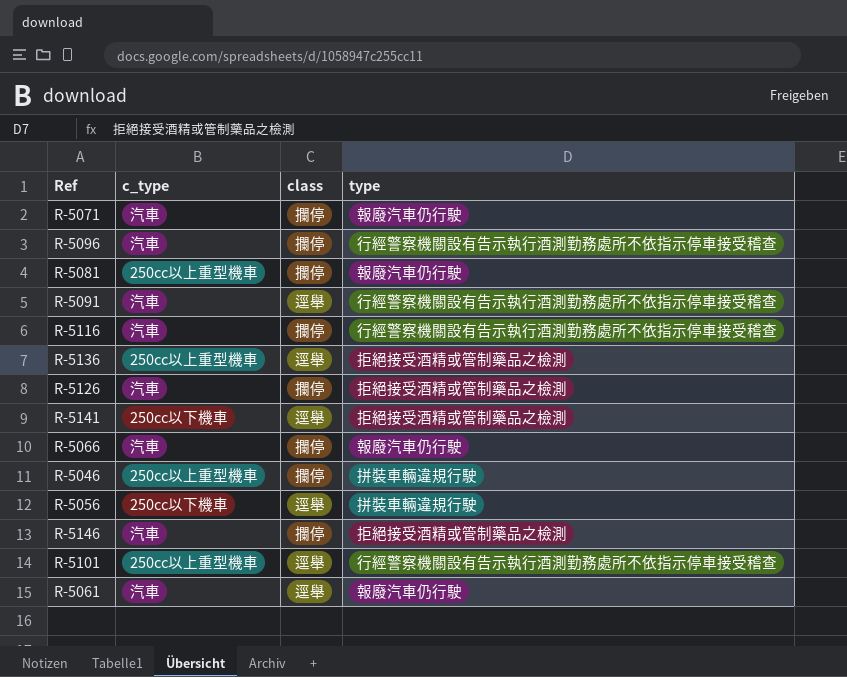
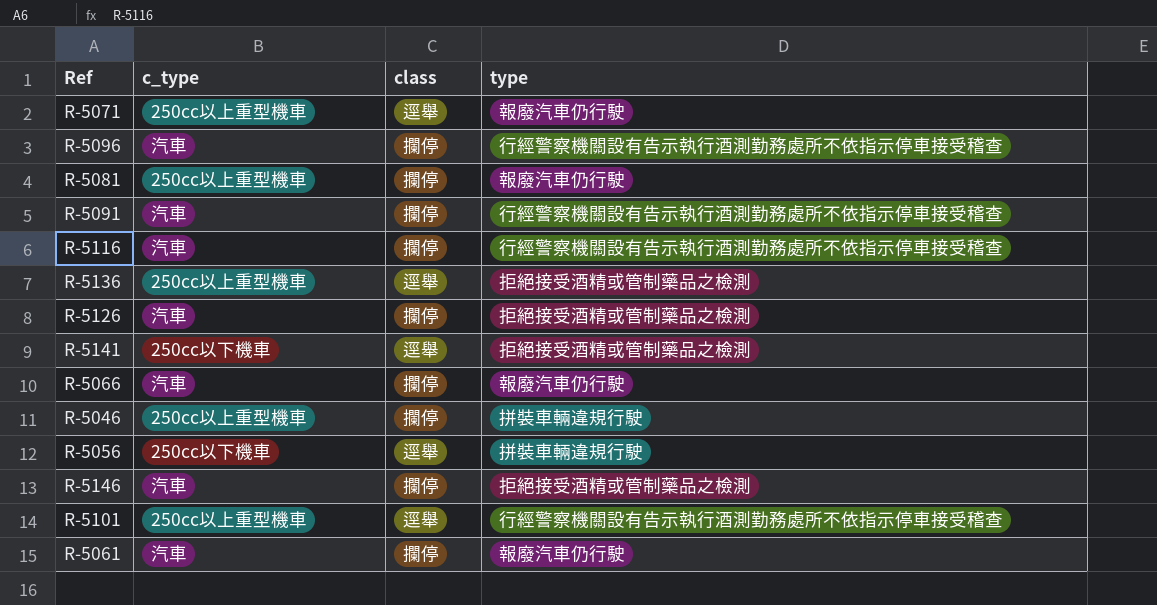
R-5071 | c_type: 汽車 -> 250cc以上重型機車
R-5071 | class: 攔停 -> 逕舉
R-5091 | class: 逕舉 -> 攔停
R-5061 | class: 逕舉 -> 攔停

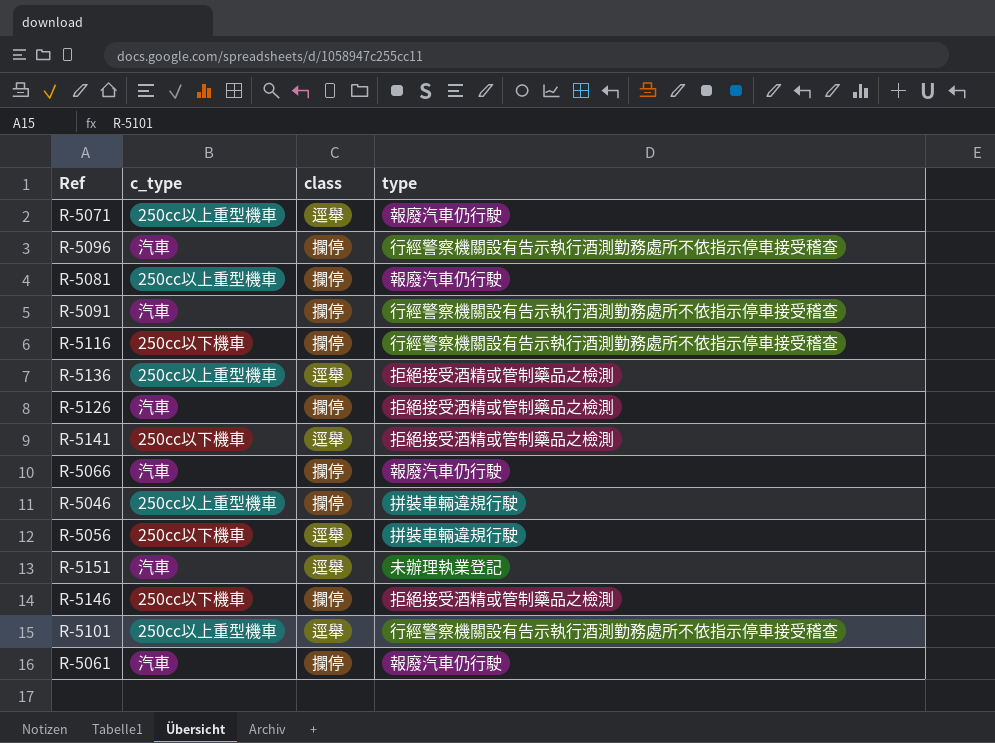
R-5116 | c_type: 汽車 -> 250cc以下機車
row R-5151: none -> 汽車 | 逕舉 | 未辦理執業登記
R-5146 | c_type: 汽車 -> 250cc以下機車

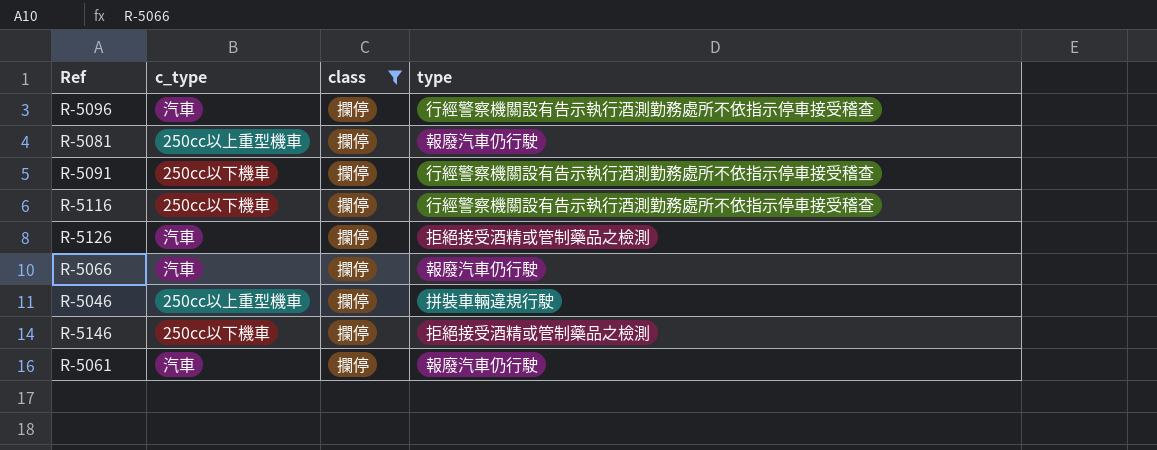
filter: none -> class = 攔停
R-5091 | c_type: 汽車 -> 250cc以下機車

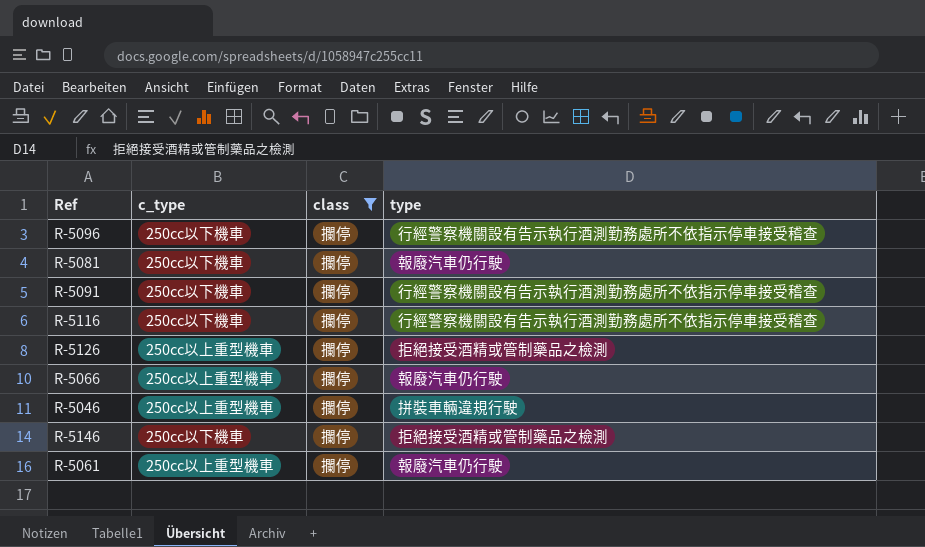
R-5096 | c_type: 汽車 -> 250cc以下機車
R-5081 | c_type: 250cc以上重型機車 -> 250cc以下機車
R-5126 | c_type: 汽車 -> 250cc以上重型機車
R-5066 | c_type: 汽車 -> 250cc以上重型機車
R-5061 | c_type: 汽車 -> 250cc以上重型機車

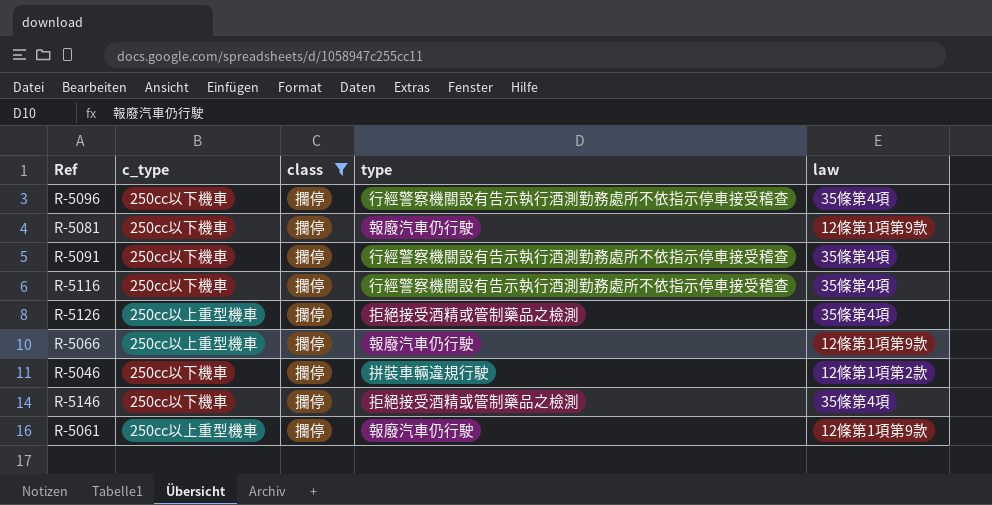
column law | position: none -> 5
R-5046 | c_type: 250cc以上重型機車 -> 250cc以下機車

